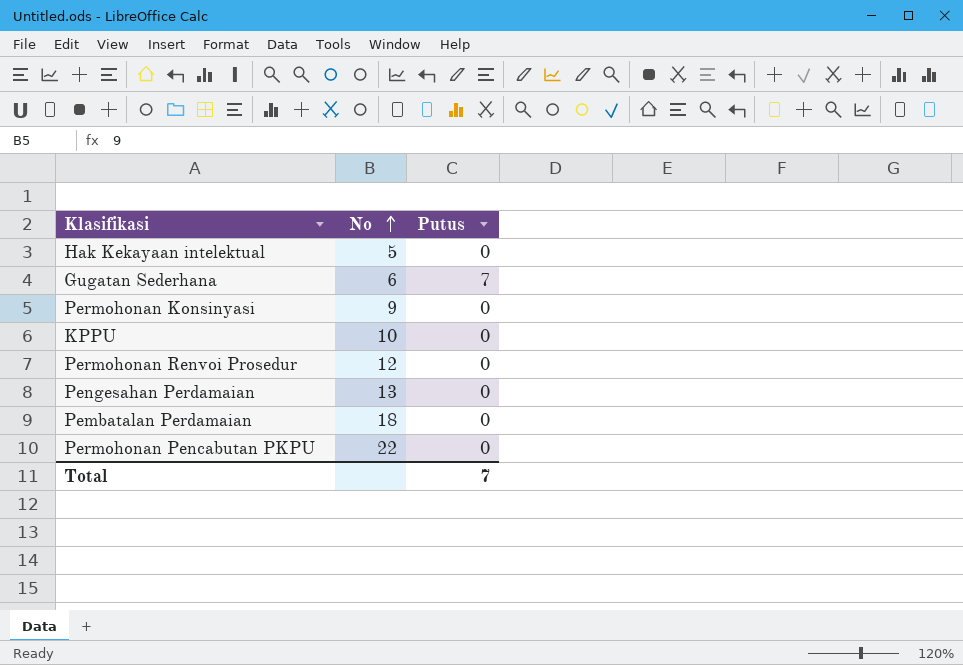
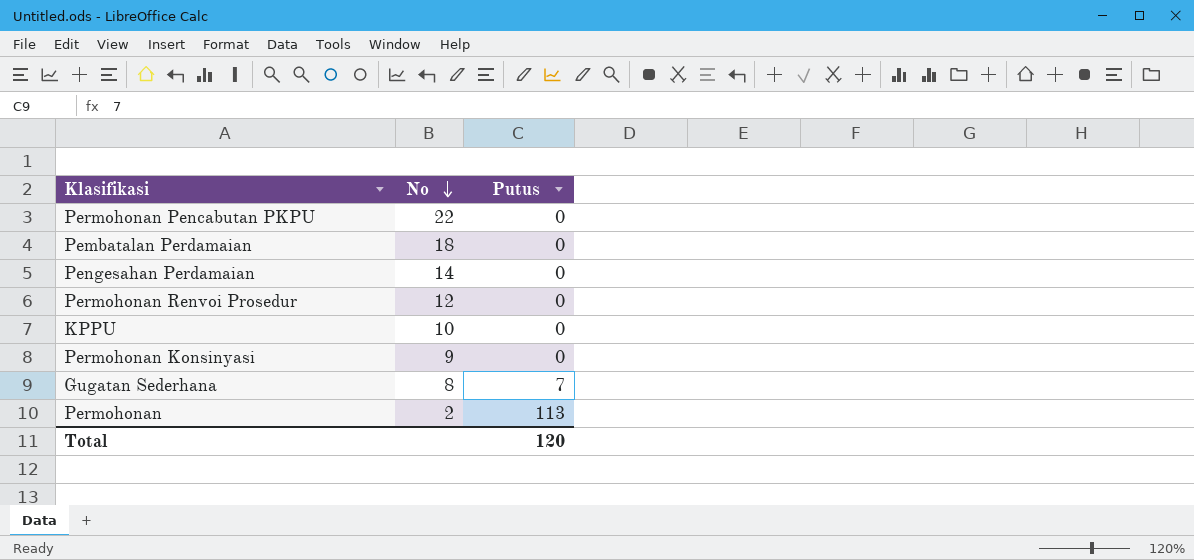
row order: No ascending -> No descending
row Hak Kekayaan intelektual: 5 | 0 -> none
Pengesahan Perdamaian | No: 13 -> 14
Gugatan Sederhana | No: 6 -> 8
row Permohonan: none -> 2 | 113
Total | Putus: 7 -> 120

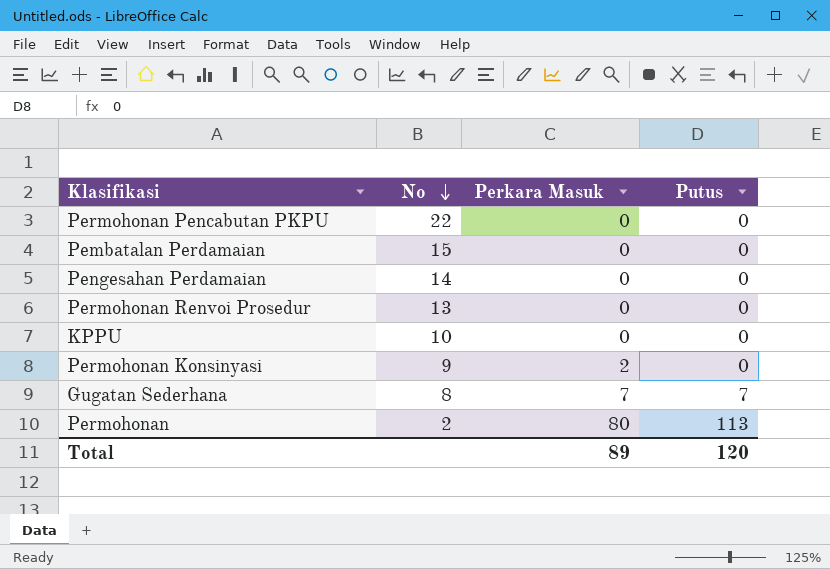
column Perkara Masuk | position: none -> 3
Pembatalan Perdamaian | No: 18 -> 15
Permohonan Renvoi Prosedur | No: 12 -> 13

